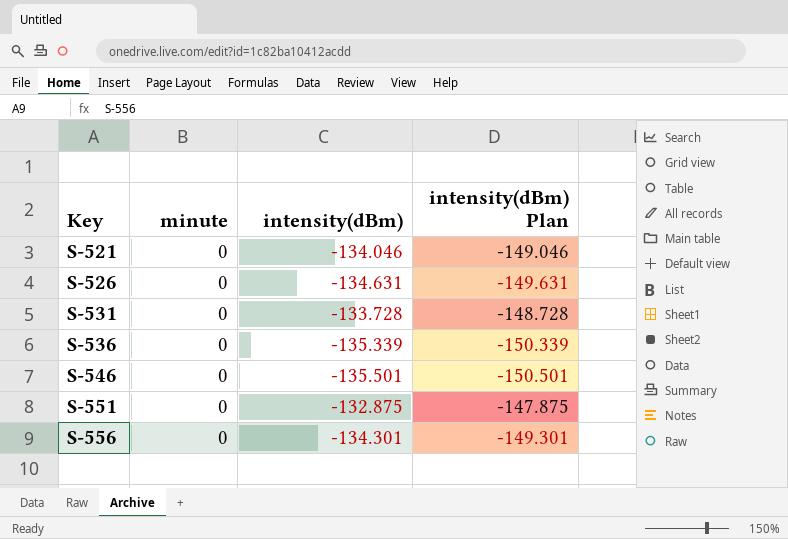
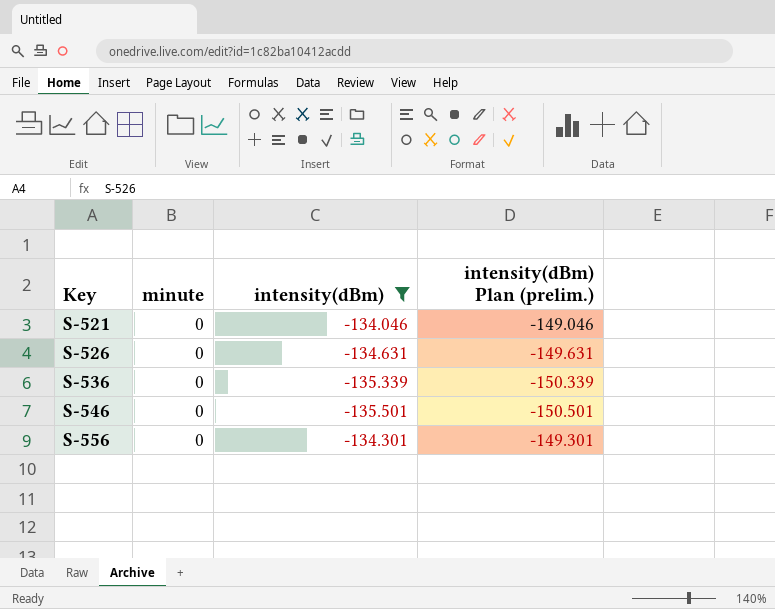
filter: none -> intensity(dBm) <= -134.046
column name: intensity(dBm) Plan -> intensity(dBm) Plan (prelim.)

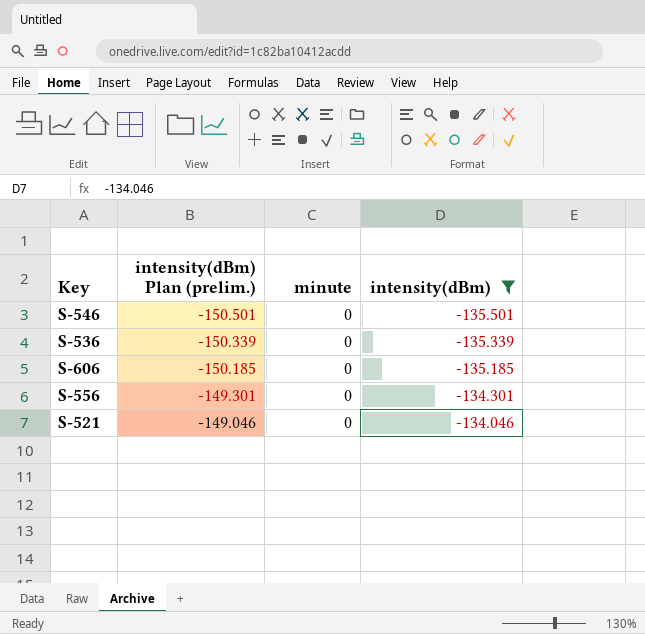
row order: Key ascending -> intensity(dBm) Plan (prelim.) ascending
column intensity(dBm) Plan (prelim.) | position: 4 -> 2
row S-526: 0 | -134.631 | -149.631 -> none
row S-606: none -> -150.185 | 0 | -135.185

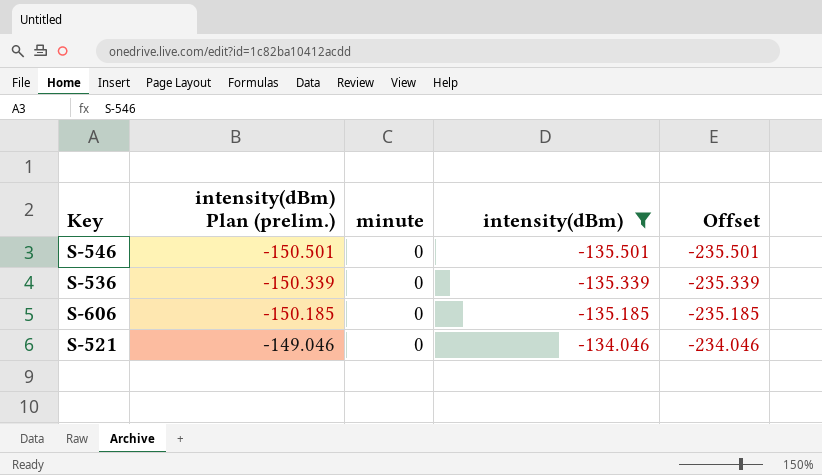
column Offset | formula: none -> [intensity(dBm)] - 100
row S-556: -149.301 | 0 | -134.301 -> none

